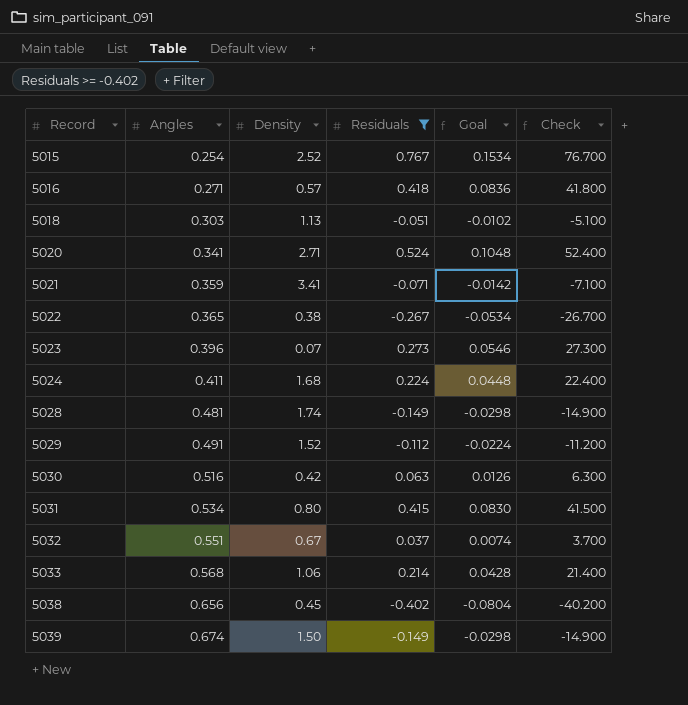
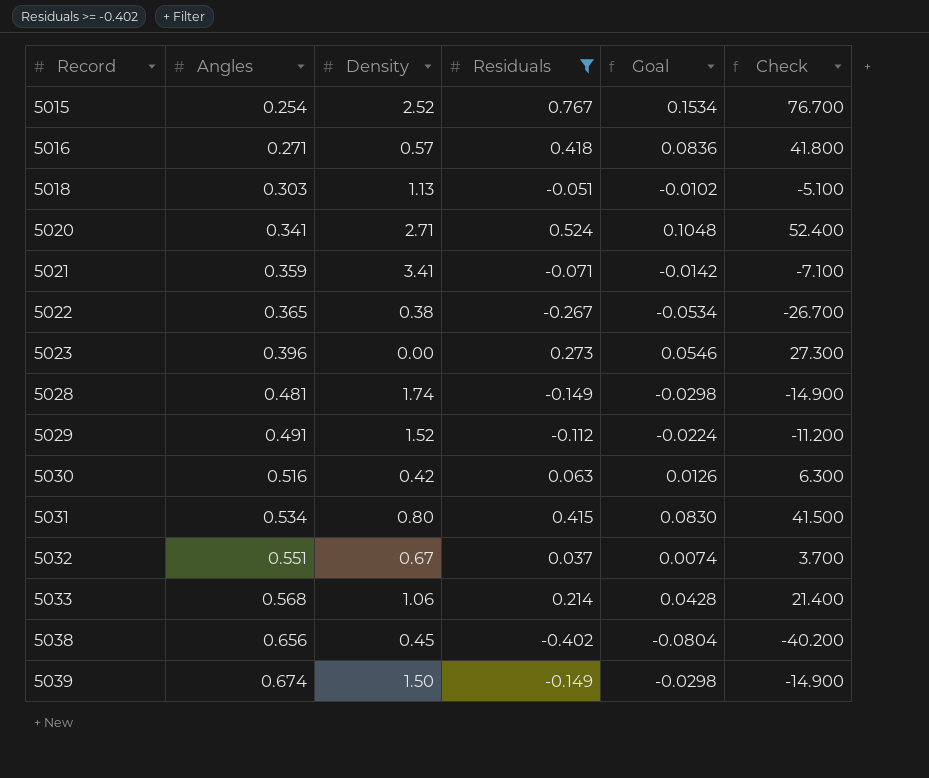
row 5024: 0.411 | 1.68 | 0.224 | 0.0448 | 22.400 -> none
5023 | Density: 0.07 -> 0.00

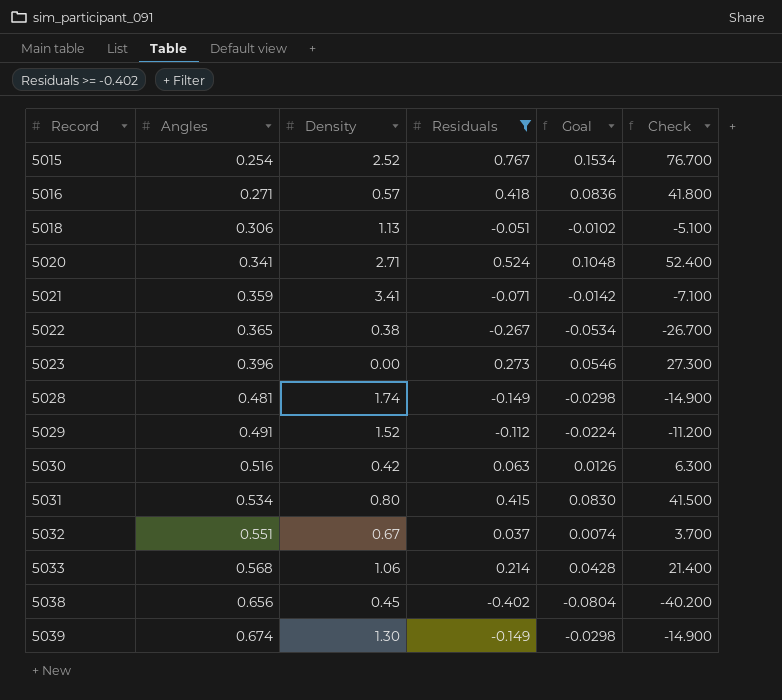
5018 | Angles: 0.303 -> 0.306
5039 | Density: 1.50 -> 1.30

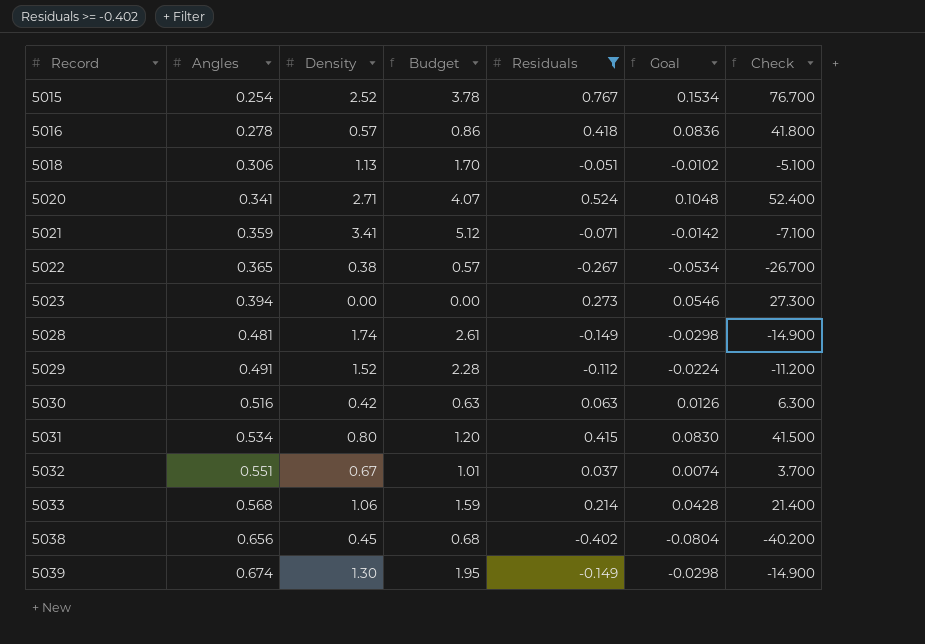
column Budget | formula: none -> [Density] * 1.5
5016 | Angles: 0.271 -> 0.278
5023 | Angles: 0.396 -> 0.394

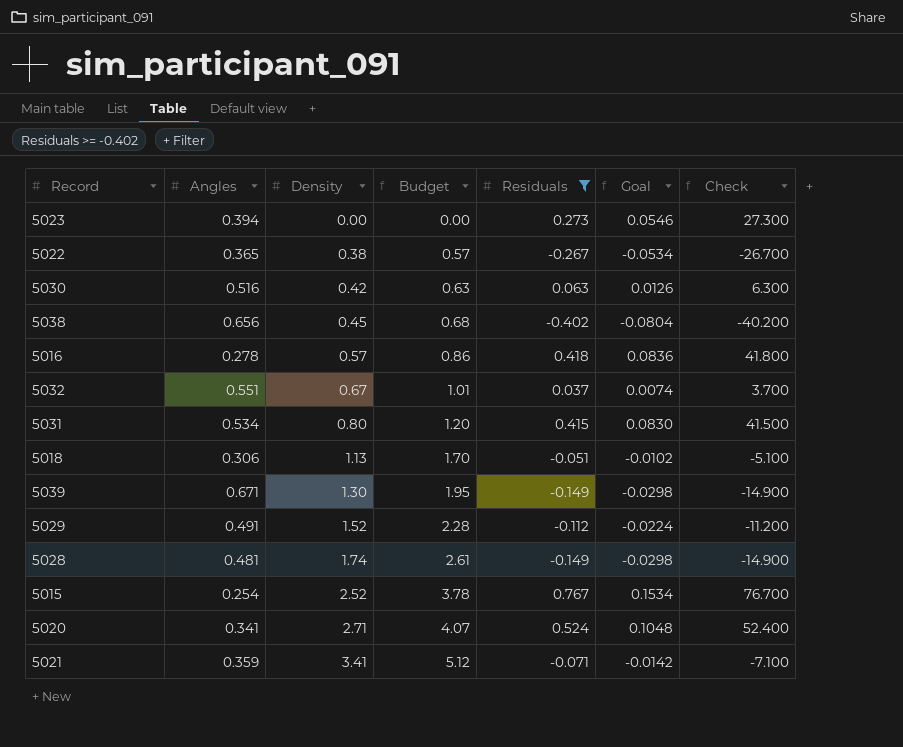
row order: Record ascending -> Density ascending
row 5033: 0.568 | 1.06 | 1.59 | 0.214 | 0.0428 | 21.400 -> none
5039 | Angles: 0.674 -> 0.671

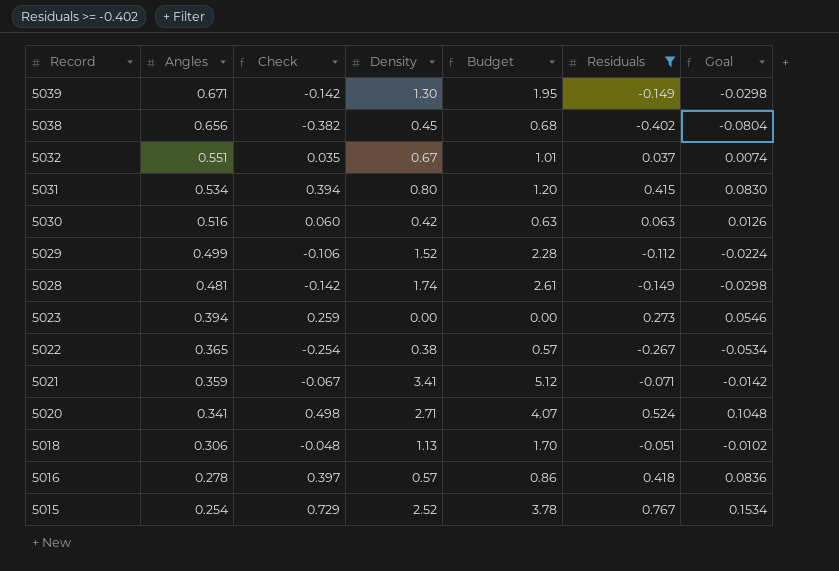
row order: Density ascending -> Record descending
column Check | formula: [Residuals] * 100 -> [Residuals] * 0.95
column Check | position: 7 -> 3
5029 | Angles: 0.491 -> 0.499

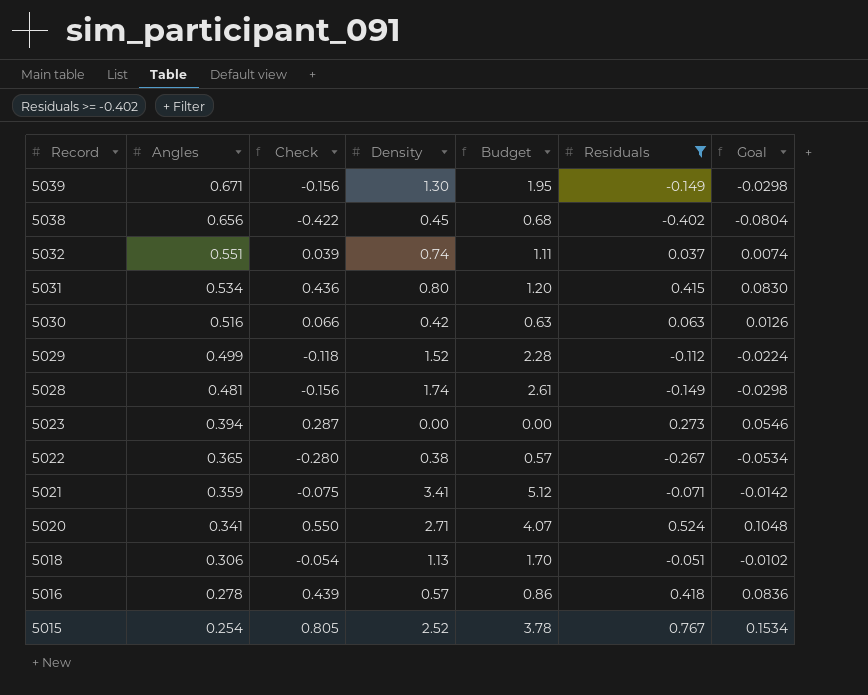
column Check | formula: [Residuals] * 0.95 -> [Residuals] * 1.05
5032 | Density: 0.67 -> 0.74
5032 | Budget: 1.01 -> 1.11

